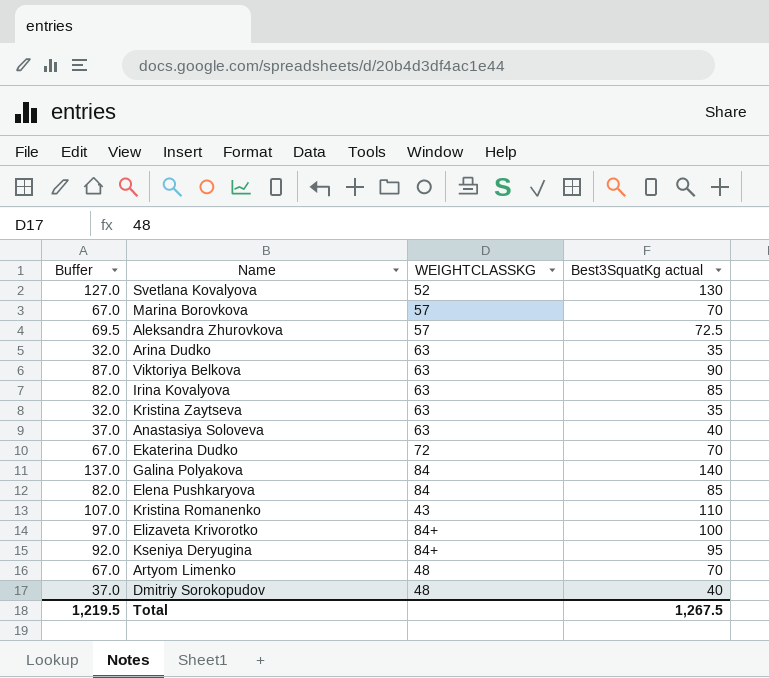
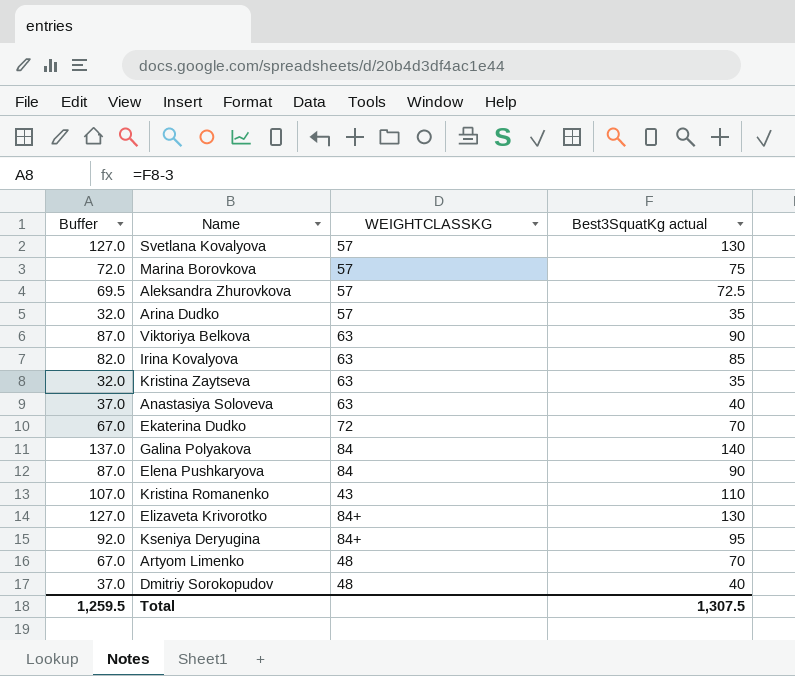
Svetlana Kovalyova | WEIGHTCLASSKG: 52 -> 57
Marina Borovkova | Buffer: 67.0 -> 72.0
Marina Borovkova | Best3SquatKg actual: 70 -> 75
Arina Dudko | WEIGHTCLASSKG: 63 -> 57
Elena Pushkaryova | Buffer: 82.0 -> 87.0
Elena Pushkaryova | Best3SquatKg actual: 85 -> 90
Elizaveta Krivorotko | Buffer: 97.0 -> 127.0
Elizaveta Krivorotko | Best3SquatKg actual: 100 -> 130
Total | Buffer: 1,219.5 -> 1,259.5
Total | Best3SquatKg actual: 1,267.5 -> 1,307.5

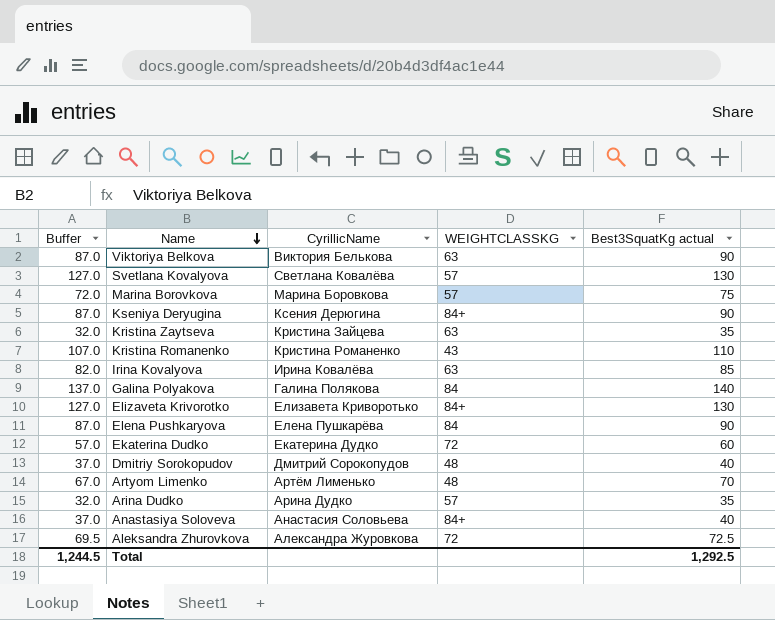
row order: none -> Name descending
column CyrillicName | position: none -> 3
Kseniya Deryugina | Buffer: 92.0 -> 87.0
Kseniya Deryugina | Best3SquatKg actual: 95 -> 90
Ekaterina Dudko | Buffer: 67.0 -> 57.0
Ekaterina Dudko | Best3SquatKg actual: 70 -> 60
Anastasiya Soloveva | WEIGHTCLASSKG: 63 -> 84+
Aleksandra Zhurovkova | WEIGHTCLASSKG: 57 -> 72
Total | Buffer: 1,259.5 -> 1,244.5
Total | Best3SquatKg actual: 1,307.5 -> 1,292.5

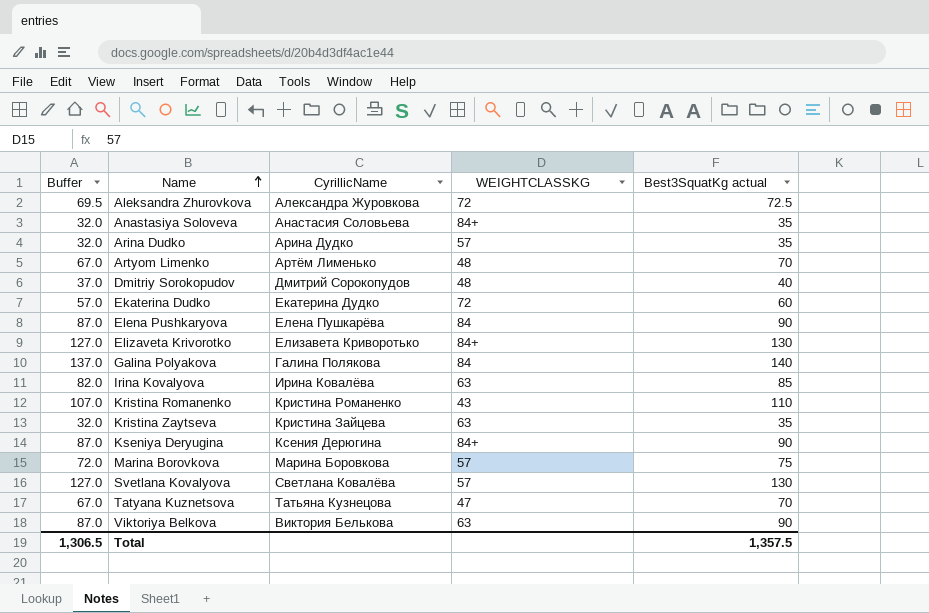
row order: Name descending -> Name ascending
Anastasiya Soloveva | Buffer: 37.0 -> 32.0
Anastasiya Soloveva | Best3SquatKg actual: 40 -> 35
row Tatyana Kuznetsova: none -> 67.0 | Татьяна Кузнецова | 47 | 70
Total | Buffer: 1,244.5 -> 1,306.5
Total | Best3SquatKg actual: 1,292.5 -> 1,357.5

